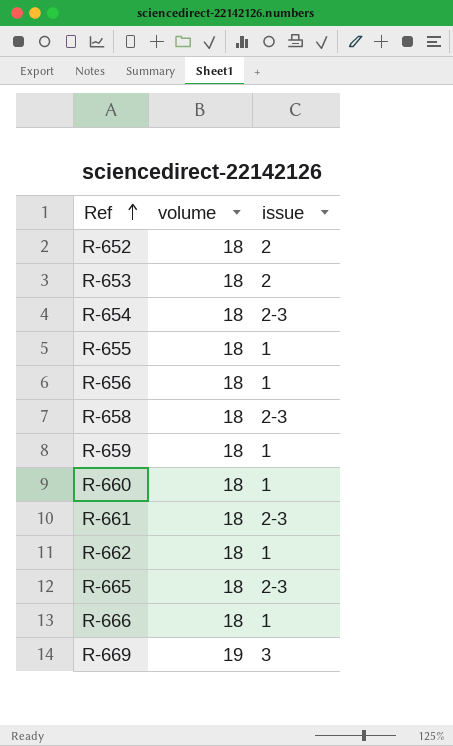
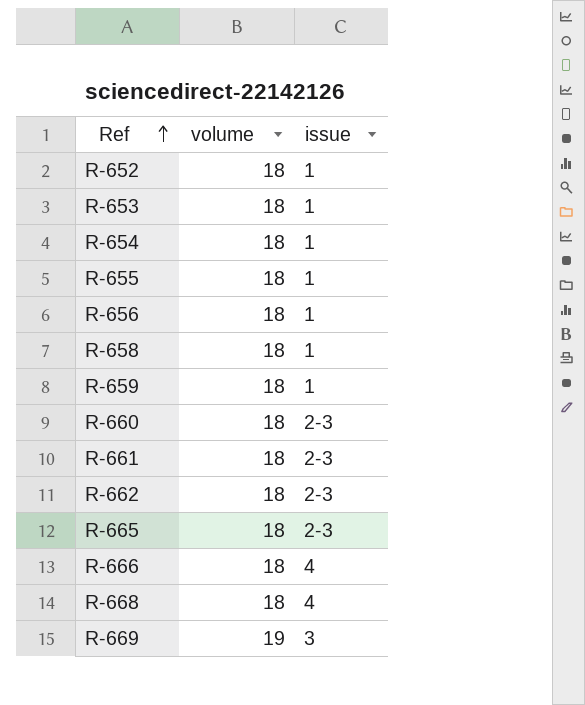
R-652 | issue: 2 -> 1
R-653 | issue: 2 -> 1
R-654 | issue: 2-3 -> 1
R-658 | issue: 2-3 -> 1
R-660 | issue: 1 -> 2-3
R-662 | issue: 1 -> 2-3
R-666 | issue: 1 -> 4
row R-668: none -> 18 | 4

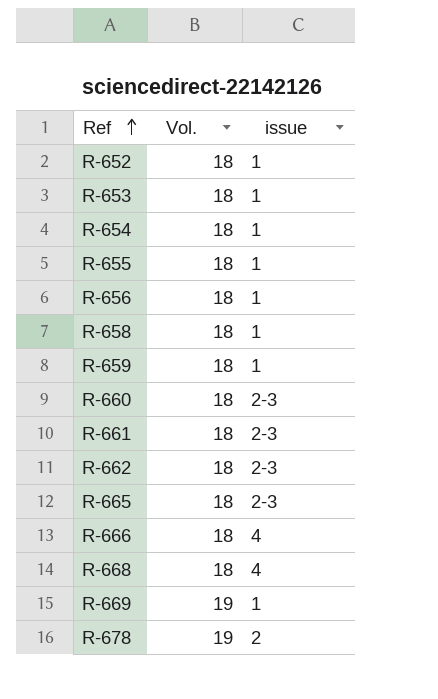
column name: volume -> Vol.
R-669 | issue: 3 -> 1
row R-678: none -> 19 | 2

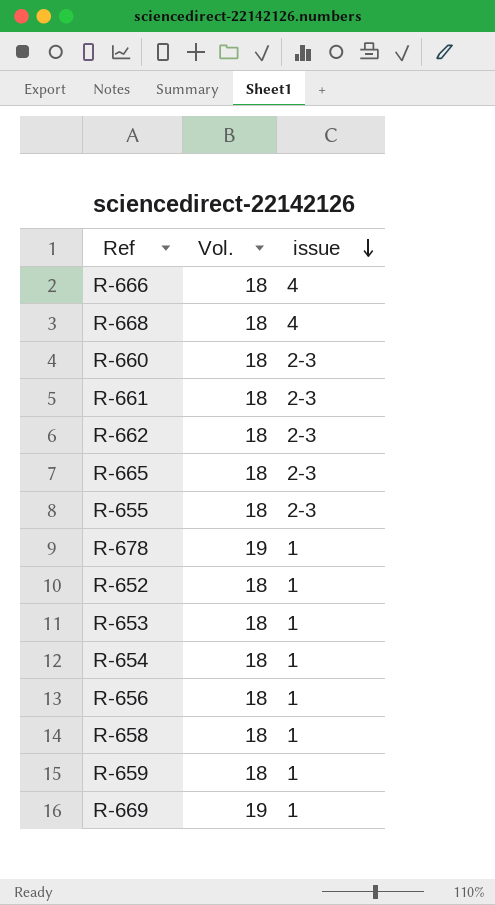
row order: Ref ascending -> issue descending
R-655 | issue: 1 -> 2-3
R-678 | issue: 2 -> 1

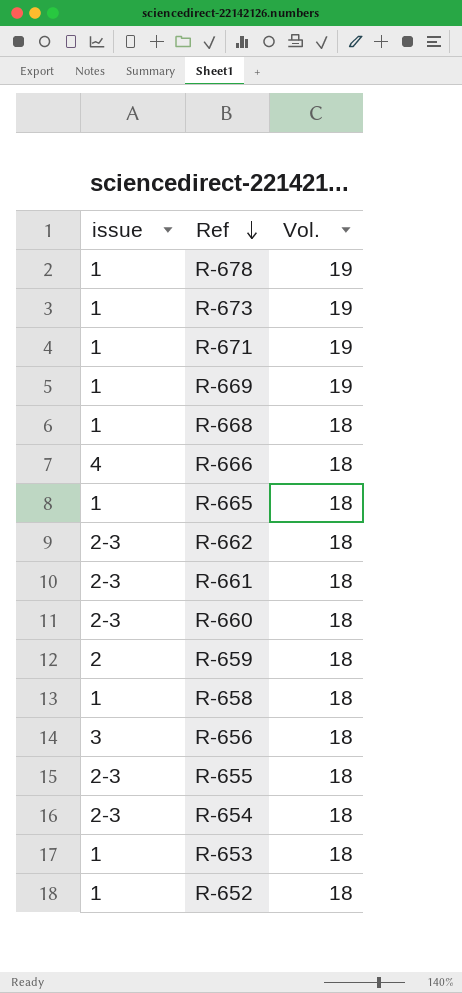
row order: issue descending -> Ref descending
column issue | position: 3 -> 1
row R-673: none -> 1 | 19
row R-671: none -> 1 | 19
R-668 | issue: 4 -> 1
R-665 | issue: 2-3 -> 1
R-659 | issue: 1 -> 2
R-656 | issue: 1 -> 3
R-654 | issue: 1 -> 2-3

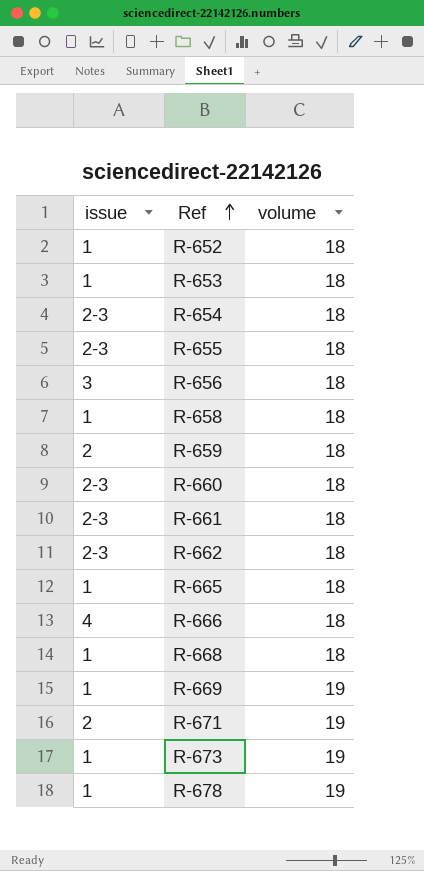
row order: Ref descending -> Ref ascending
column name: Vol. -> volume
R-671 | issue: 1 -> 2

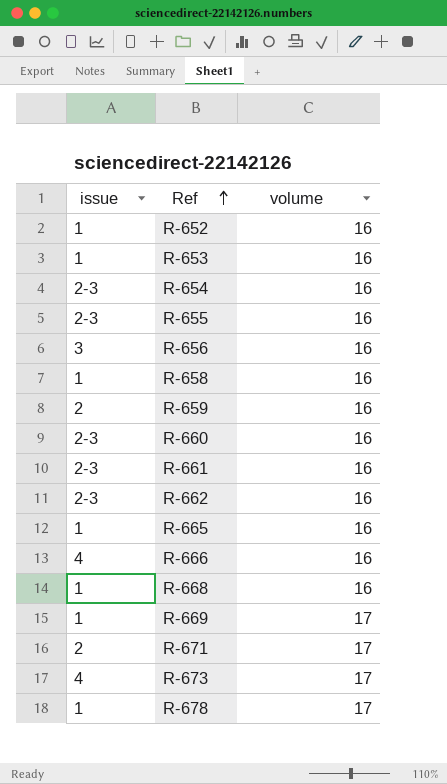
R-652 | volume: 18 -> 16
R-653 | volume: 18 -> 16
R-654 | volume: 18 -> 16
R-655 | volume: 18 -> 16
R-656 | volume: 18 -> 16
R-658 | volume: 18 -> 16
R-659 | volume: 18 -> 16
R-660 | volume: 18 -> 16
R-661 | volume: 18 -> 16
R-662 | volume: 18 -> 16
R-665 | volume: 18 -> 16
R-666 | volume: 18 -> 16
R-668 | volume: 18 -> 16
R-669 | volume: 19 -> 17
R-671 | volume: 19 -> 17
R-673 | issue: 1 -> 4
R-673 | volume: 19 -> 17
R-678 | volume: 19 -> 17

